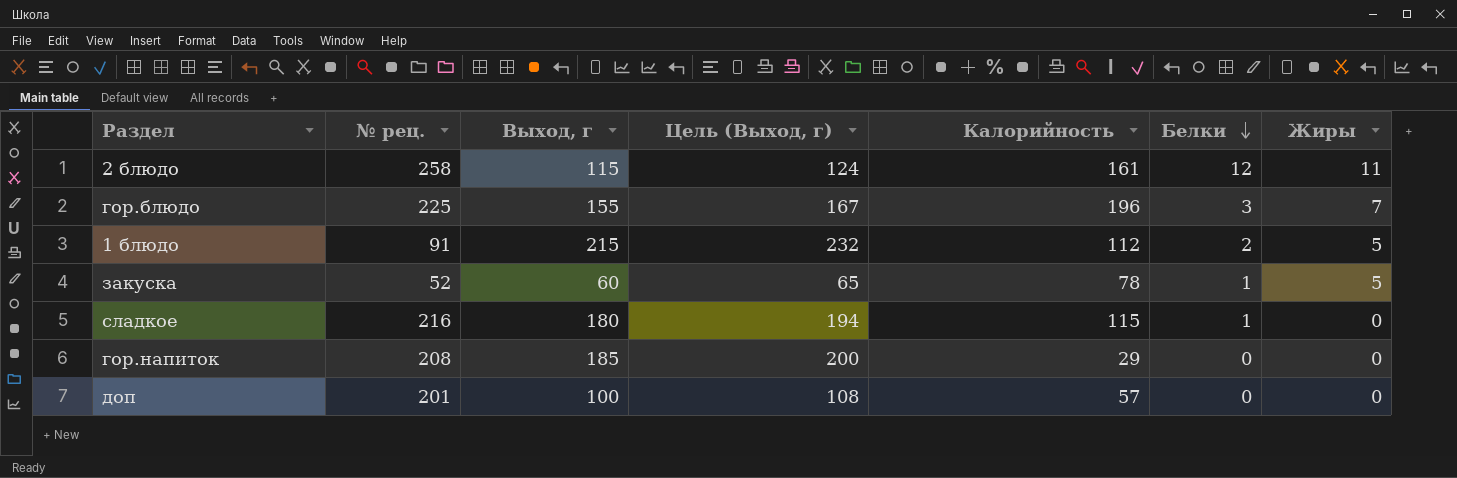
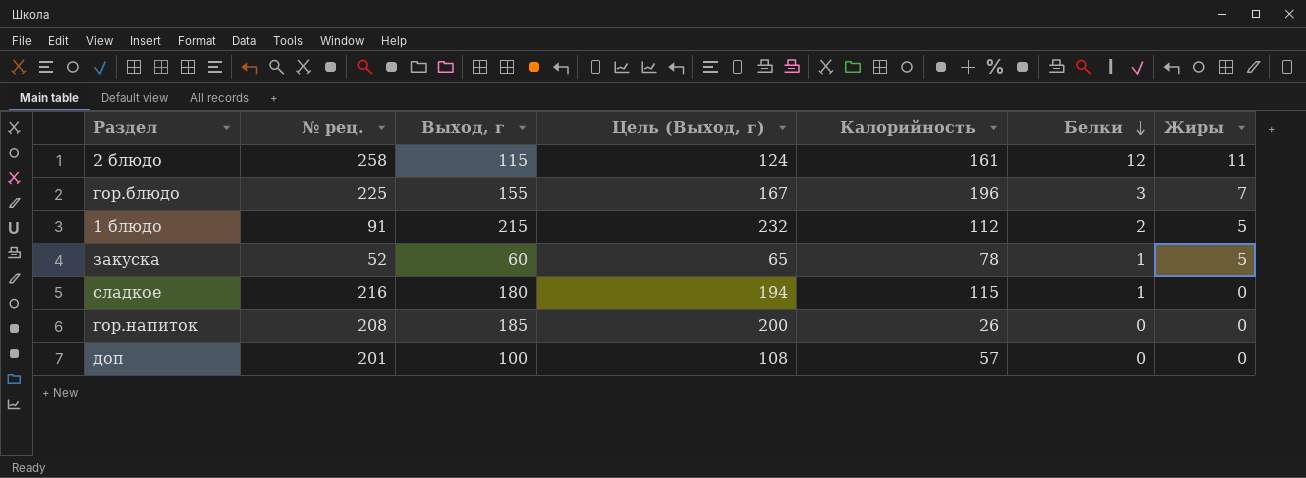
гор.напиток | Калорийность: 29 -> 26

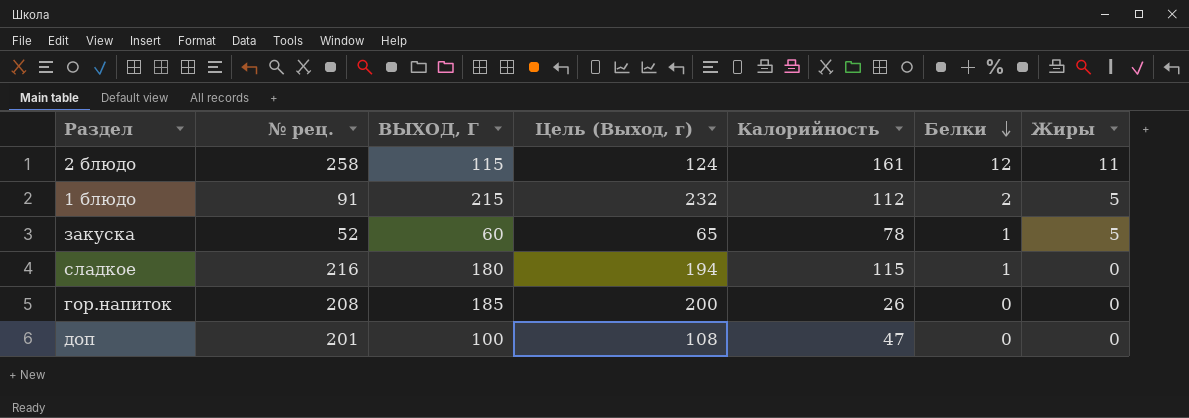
column name: Выход, г -> ВЫХОД, Г
row гор.блюдо: 225 | 155 | 167 | 196 | 3 | 7 -> none
доп | Калорийность: 57 -> 47

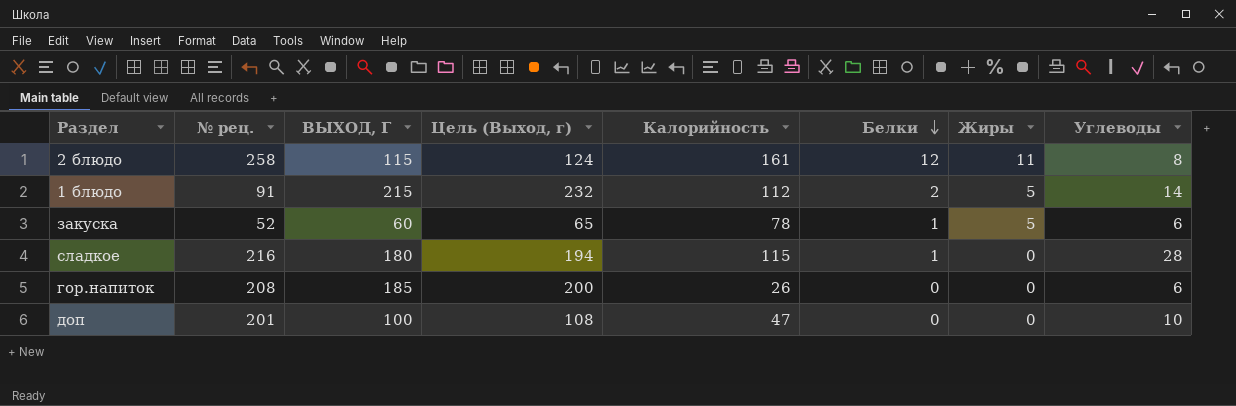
column Углеводы | position: none -> 8

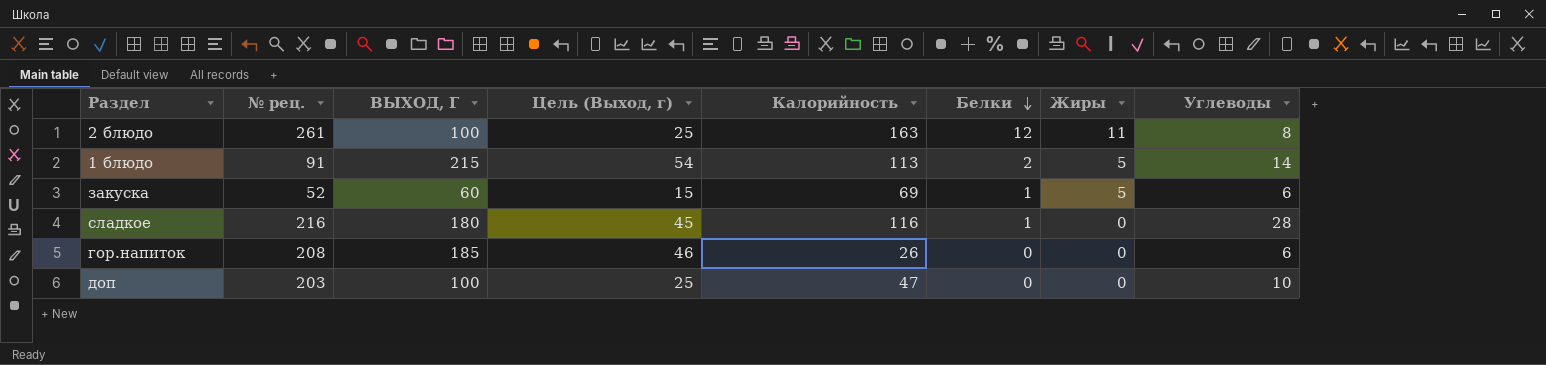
column Цель (Выход, г) | formula: [ВЫХОД, Г] * 1,08 -> [ВЫХОД, Г] * 0,25
2 блюдо | № рец.: 258 -> 261
2 блюдо | ВЫХОД, Г: 115 -> 100
2 блюдо | Калорийность: 161 -> 163
1 блюдо | Калорийность: 112 -> 113
закуска | Калорийность: 78 -> 69
сладкое | Калорийность: 115 -> 116
доп | № рец.: 201 -> 203

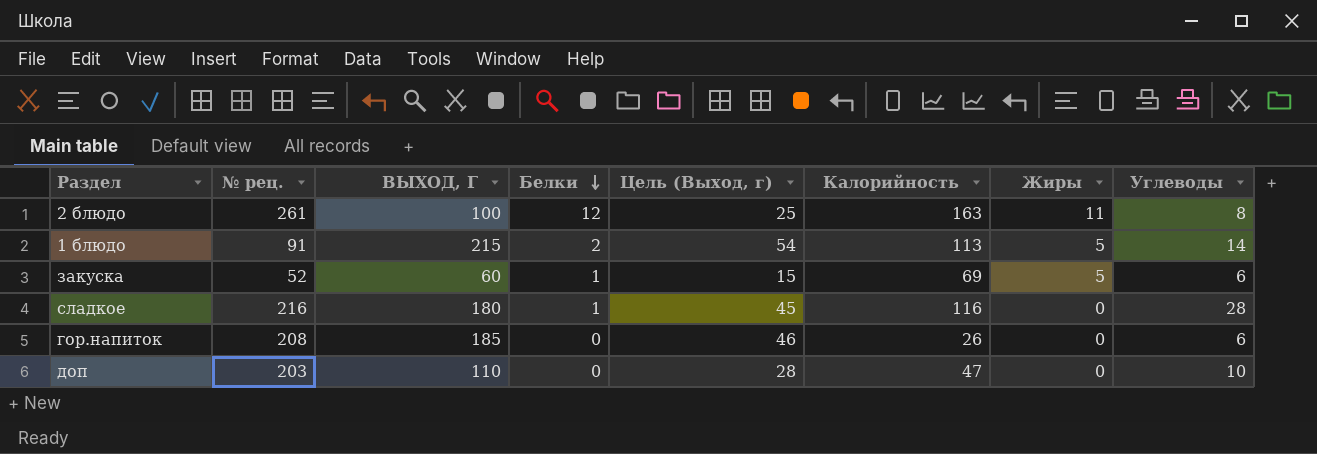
column Белки | position: 6 -> 4
доп | ВЫХОД, Г: 100 -> 110
доп | Цель (Выход, г): 25 -> 28

